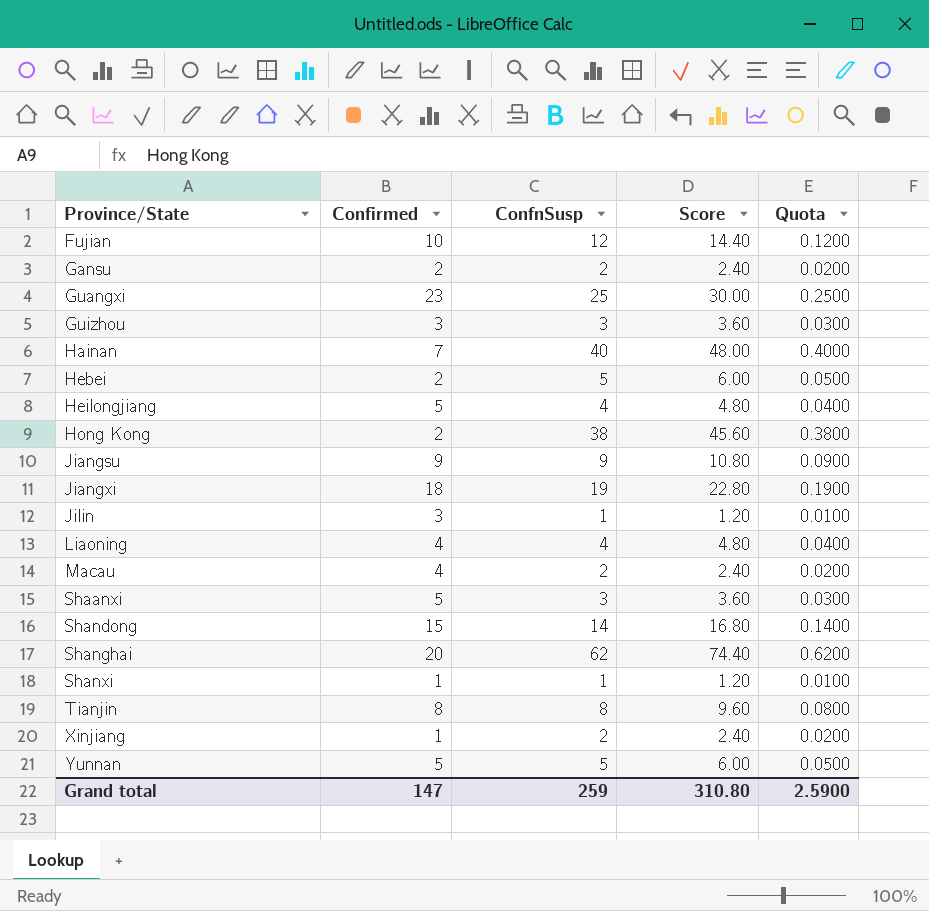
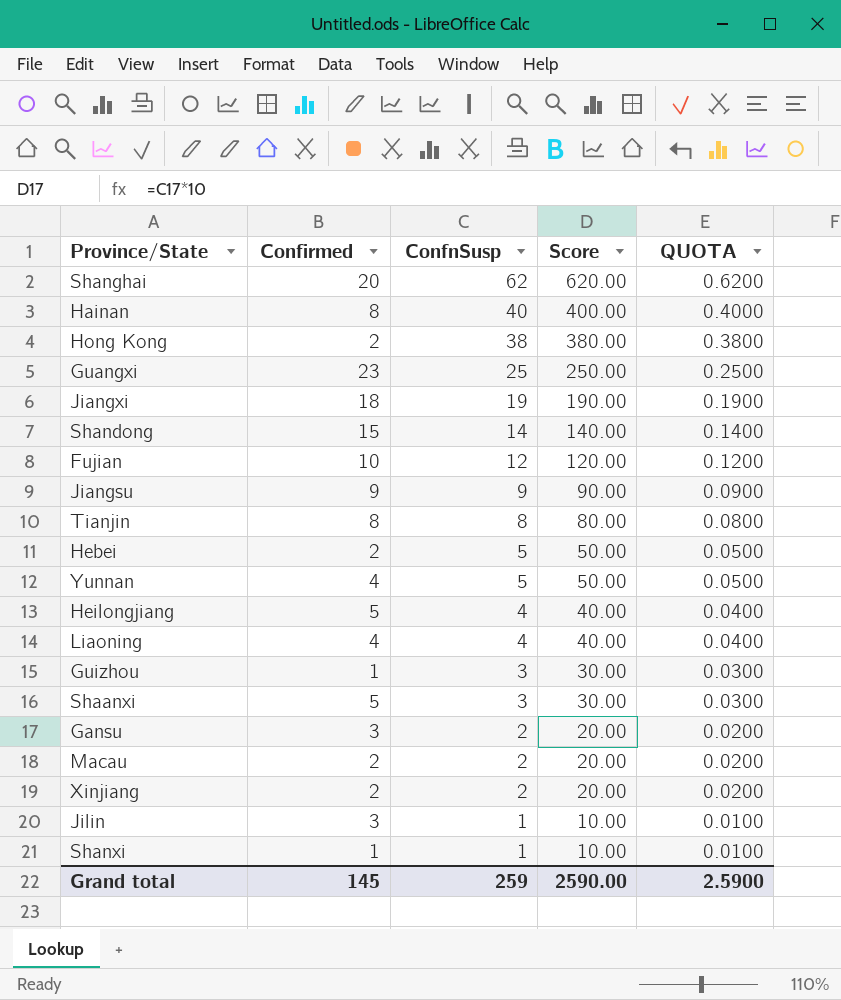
row order: Province/State ascending -> ConfnSusp descending
column Score | formula: [ConfnSusp] * 1.2 -> [ConfnSusp] * 10
column name: Quota -> QUOTA
Hainan | Confirmed: 7 -> 8
Yunnan | Confirmed: 5 -> 4
Guizhou | Confirmed: 3 -> 1
Gansu | Confirmed: 2 -> 3
Macau | Confirmed: 4 -> 2
Xinjiang | Confirmed: 1 -> 2
Grand total | Confirmed: 147 -> 145
Grand total | Score: 310.80 -> 2590.00

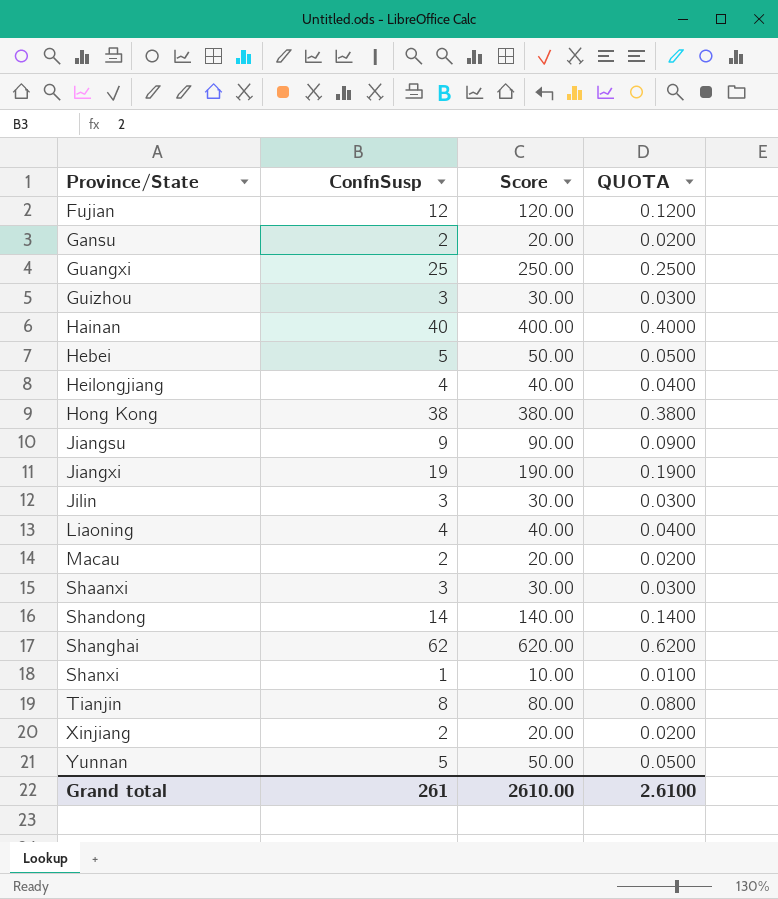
row order: ConfnSusp descending -> Province/State ascending
column Confirmed | position: 2 -> none
Jilin | ConfnSusp: 1 -> 3
Jilin | Score: 10.00 -> 30.00
Jilin | QUOTA: 0.0100 -> 0.0300
Grand total | ConfnSusp: 259 -> 261
Grand total | Score: 2590.00 -> 2610.00
Grand total | QUOTA: 2.5900 -> 2.6100

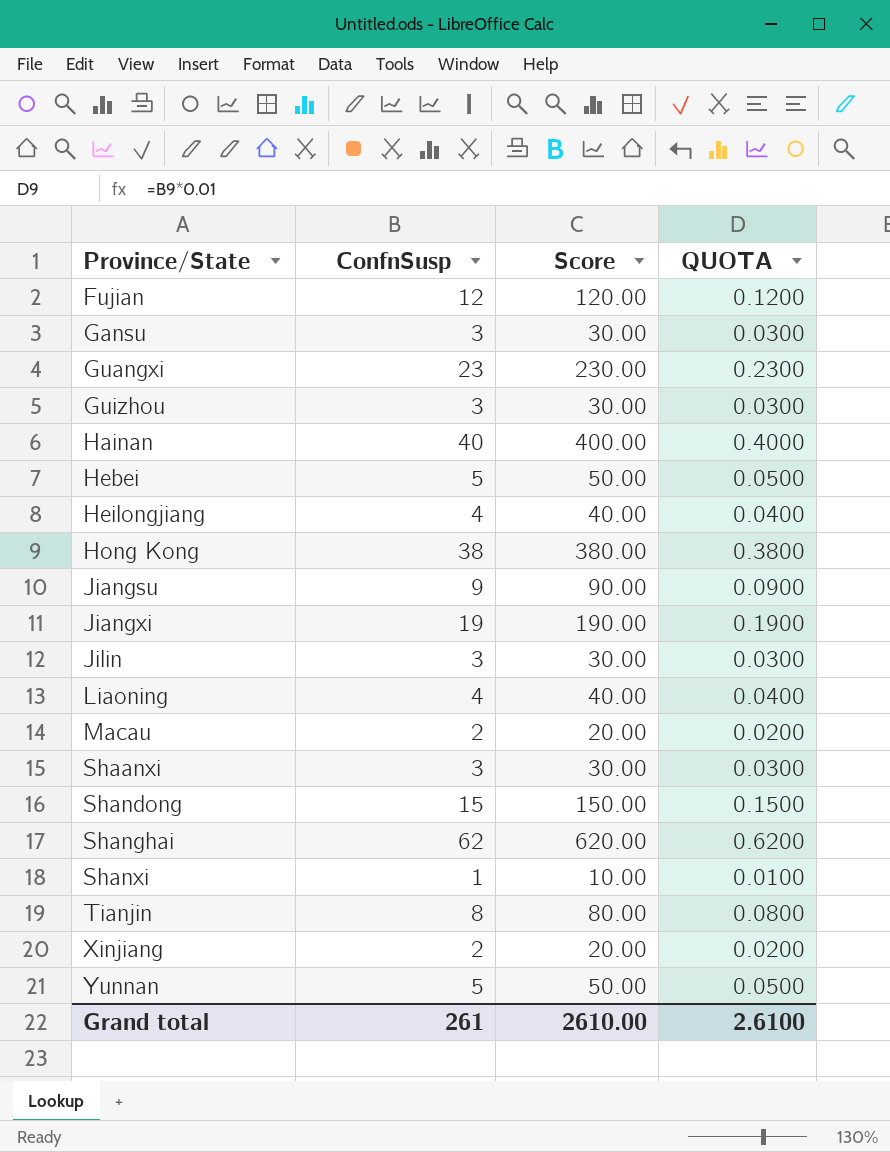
Gansu | ConfnSusp: 2 -> 3
Gansu | Score: 20.00 -> 30.00
Gansu | QUOTA: 0.0200 -> 0.0300
Guangxi | ConfnSusp: 25 -> 23
Guangxi | Score: 250.00 -> 230.00
Guangxi | QUOTA: 0.2500 -> 0.2300
Shandong | ConfnSusp: 14 -> 15
Shandong | Score: 140.00 -> 150.00
Shandong | QUOTA: 0.1400 -> 0.1500

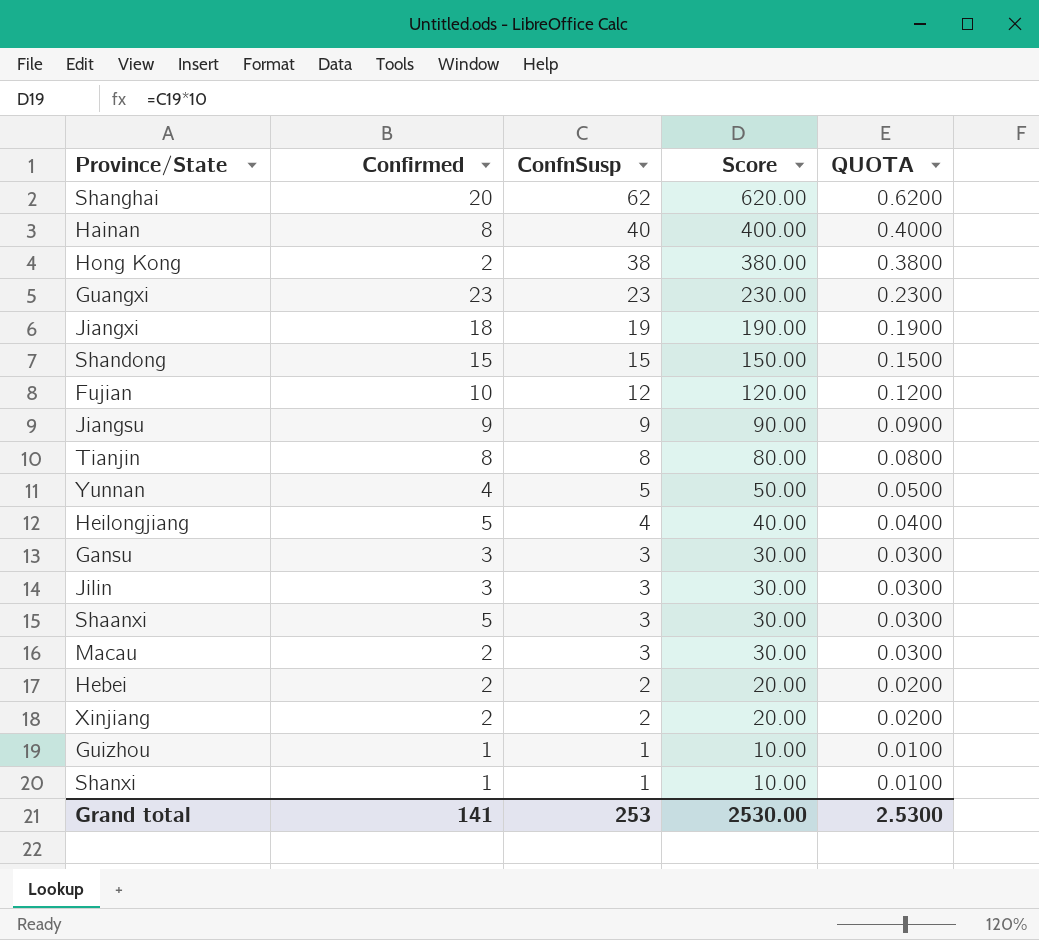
row order: Province/State ascending -> ConfnSusp descending
column Confirmed | position: none -> 2
row Liaoning: 4 | 40.00 | 0.0400 -> none
Macau | ConfnSusp: 2 -> 3
Macau | Score: 20.00 -> 30.00
Macau | QUOTA: 0.0200 -> 0.0300
Hebei | ConfnSusp: 5 -> 2
Hebei | Score: 50.00 -> 20.00
Hebei | QUOTA: 0.0500 -> 0.0200
Guizhou | ConfnSusp: 3 -> 1
Guizhou | Score: 30.00 -> 10.00
Guizhou | QUOTA: 0.0300 -> 0.0100
Grand total | ConfnSusp: 261 -> 253
Grand total | Score: 2610.00 -> 2530.00
Grand total | QUOTA: 2.6100 -> 2.5300

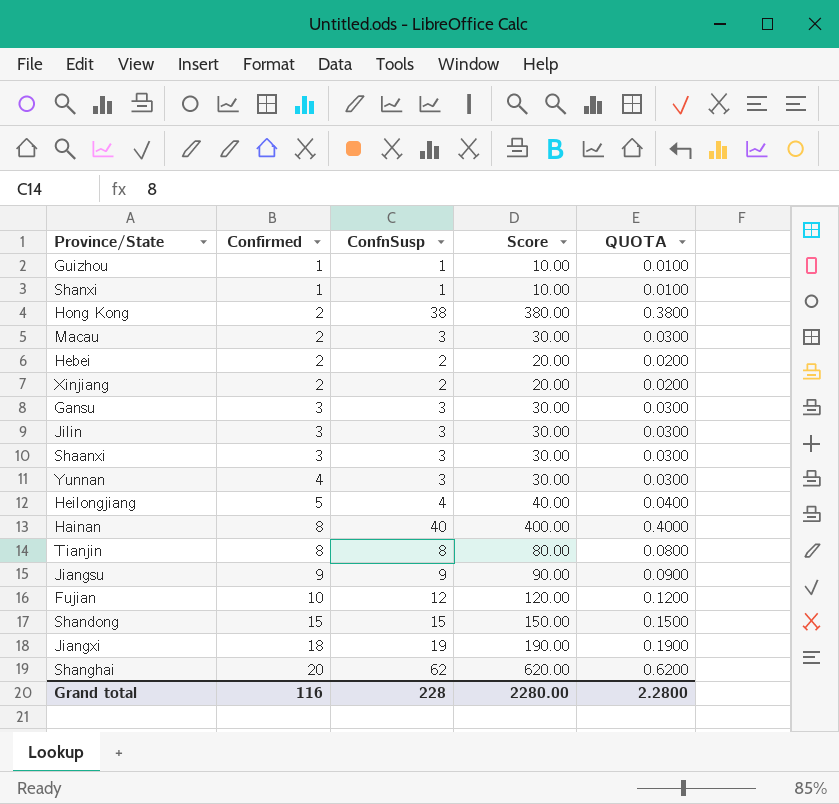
row order: ConfnSusp descending -> Confirmed ascending
row Guangxi: 23 | 23 | 230.00 | 0.2300 -> none
Shaanxi | Confirmed: 5 -> 3
Yunnan | ConfnSusp: 5 -> 3
Yunnan | Score: 50.00 -> 30.00
Yunnan | QUOTA: 0.0500 -> 0.0300
Grand total | Confirmed: 141 -> 116
Grand total | ConfnSusp: 253 -> 228
Grand total | Score: 2530.00 -> 2280.00
Grand total | QUOTA: 2.5300 -> 2.2800

